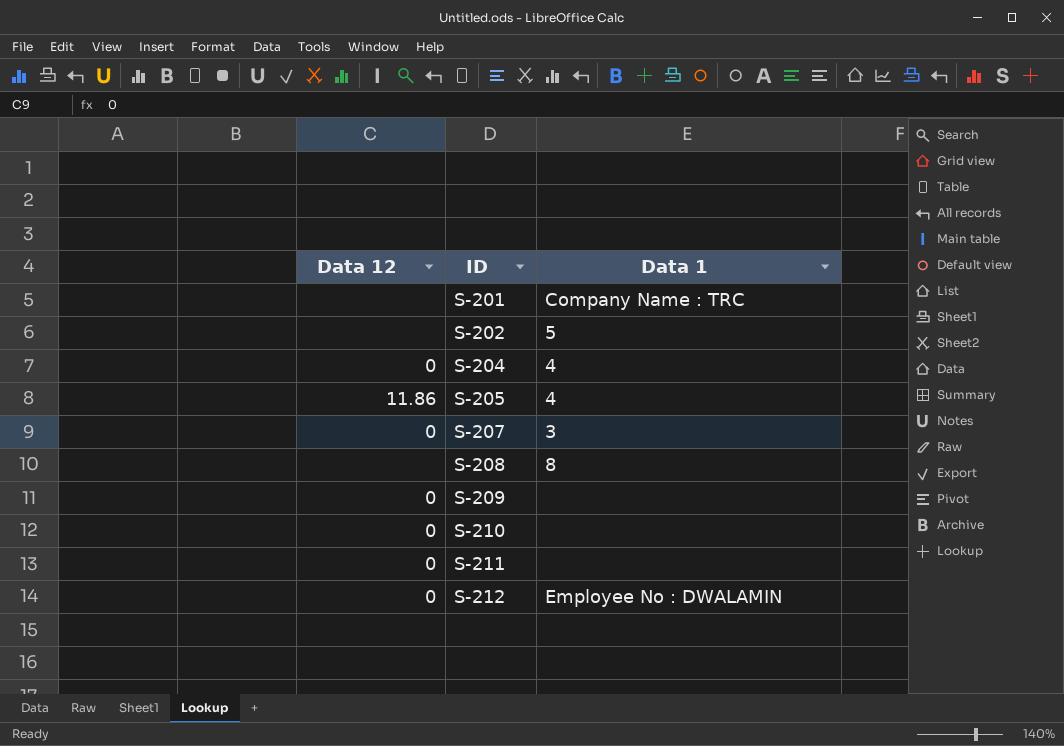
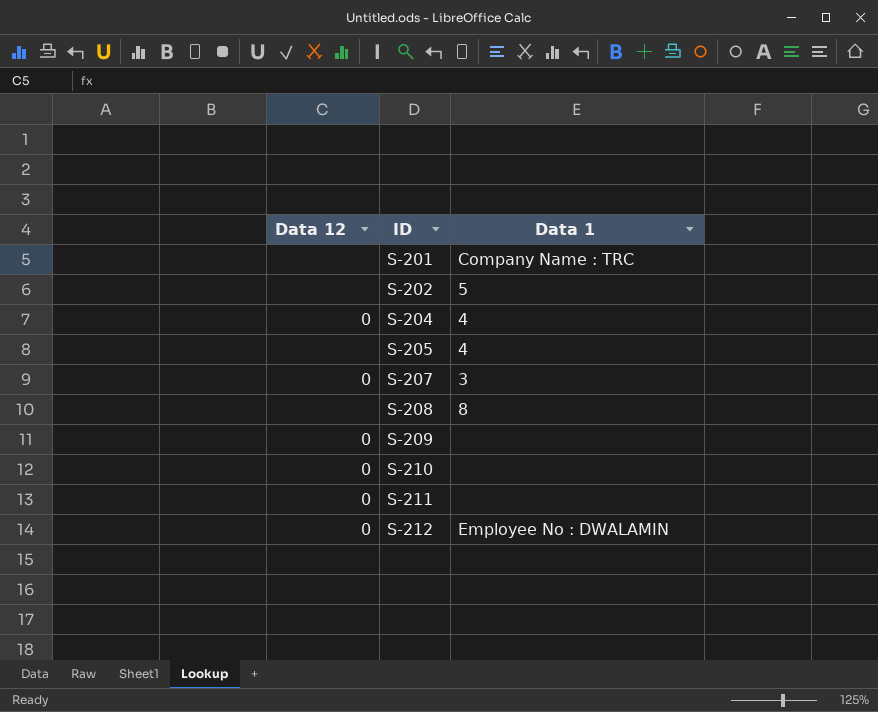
S-205 | Data 12: 11.86 -> none

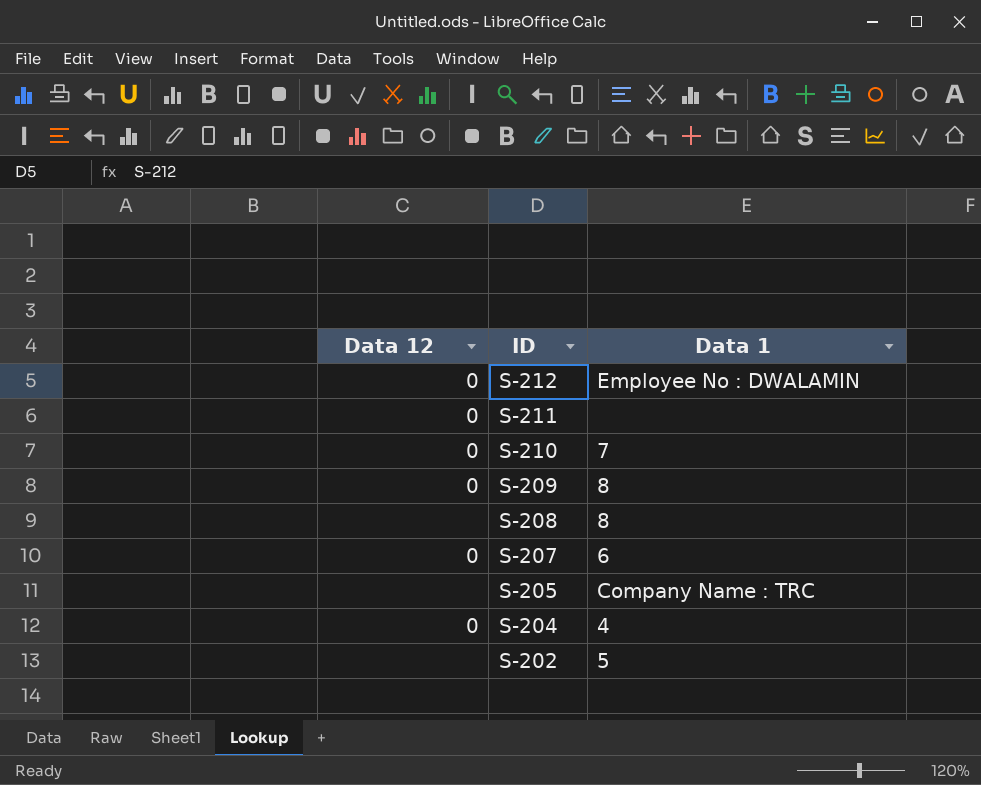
row order: ID ascending -> ID descending
row S-201: none | Company Name : TRC -> none
S-210 | Data 1: none -> 7
S-209 | Data 1: none -> 8
S-207 | Data 1: 3 -> 6
S-205 | Data 1: 4 -> Company Name : TRC

